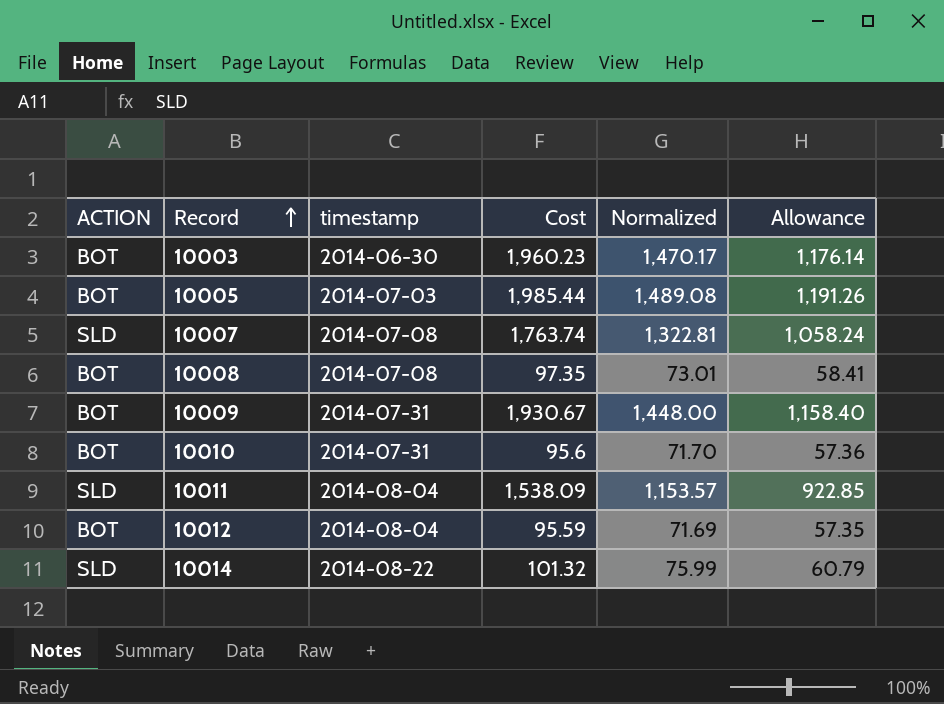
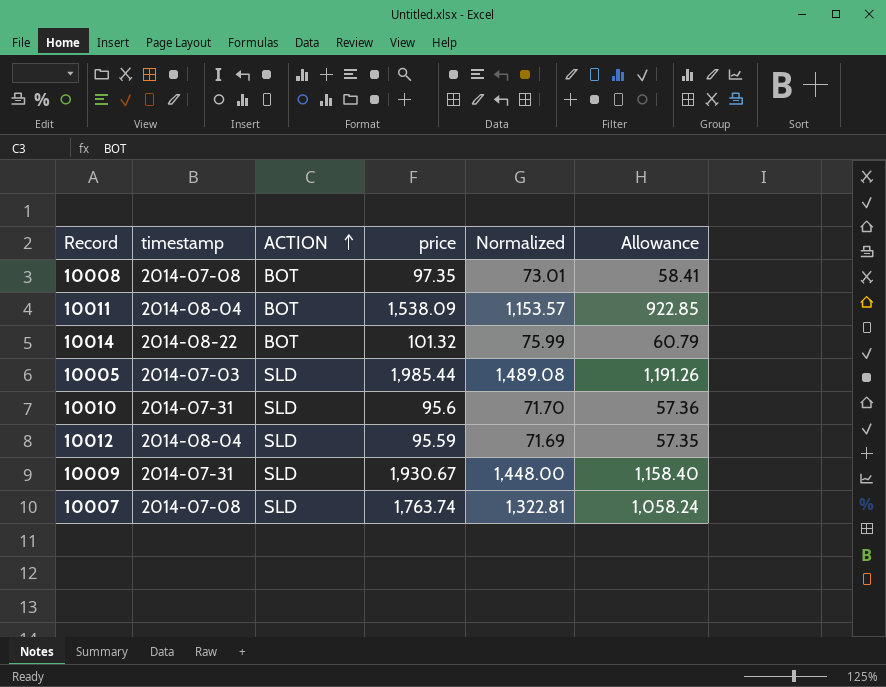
row order: Record ascending -> ACTION ascending
column ACTION | position: 1 -> 3
column name: Cost -> price
row 10003: BOT | 2014-06-30 | 1,960.23 | 1,470.17 | 1,176.14 -> none
10011 | ACTION: SLD -> BOT
10014 | ACTION: SLD -> BOT
10005 | ACTION: BOT -> SLD
10010 | ACTION: BOT -> SLD
10012 | ACTION: BOT -> SLD
10009 | ACTION: BOT -> SLD

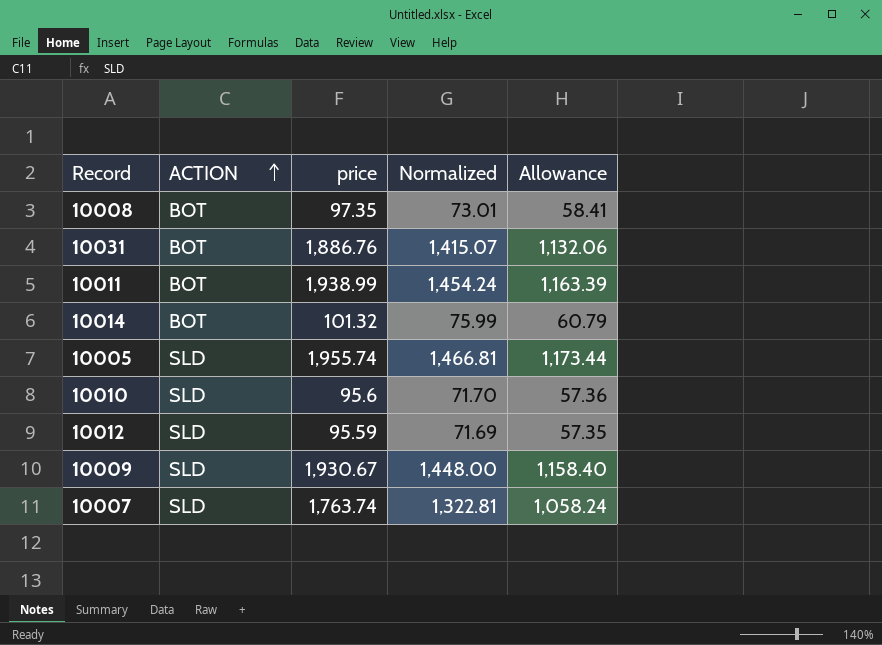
column timestamp | position: 2 -> none
row 10031: none -> BOT | 1,886.76 | 1,415.07 | 1,132.06
10011 | price: 1,538.09 -> 1,938.99
10011 | Normalized: 1,153.57 -> 1,454.24
10011 | Allowance: 922.85 -> 1,163.39
10005 | price: 1,985.44 -> 1,955.74
10005 | Normalized: 1,489.08 -> 1,466.81
10005 | Allowance: 1,191.26 -> 1,173.44

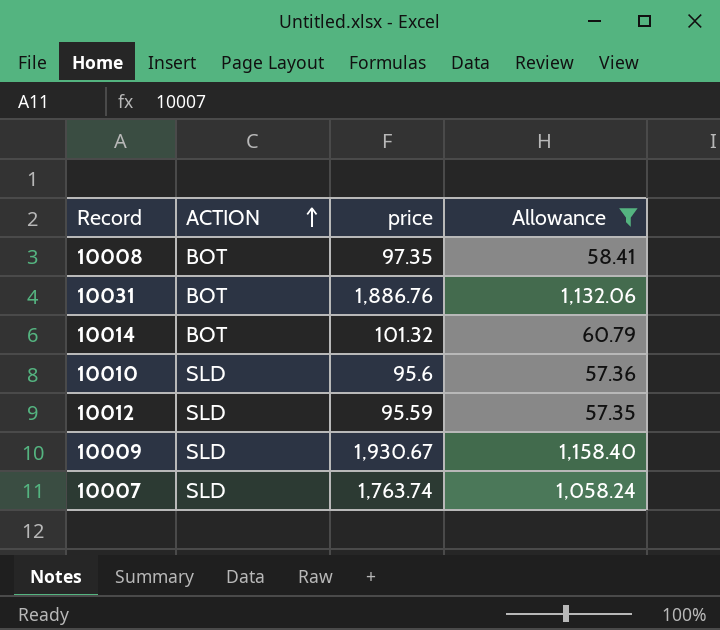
filter: none -> Allowance <= 1,158.40
column Normalized | formula: [price] * 0.75 -> none

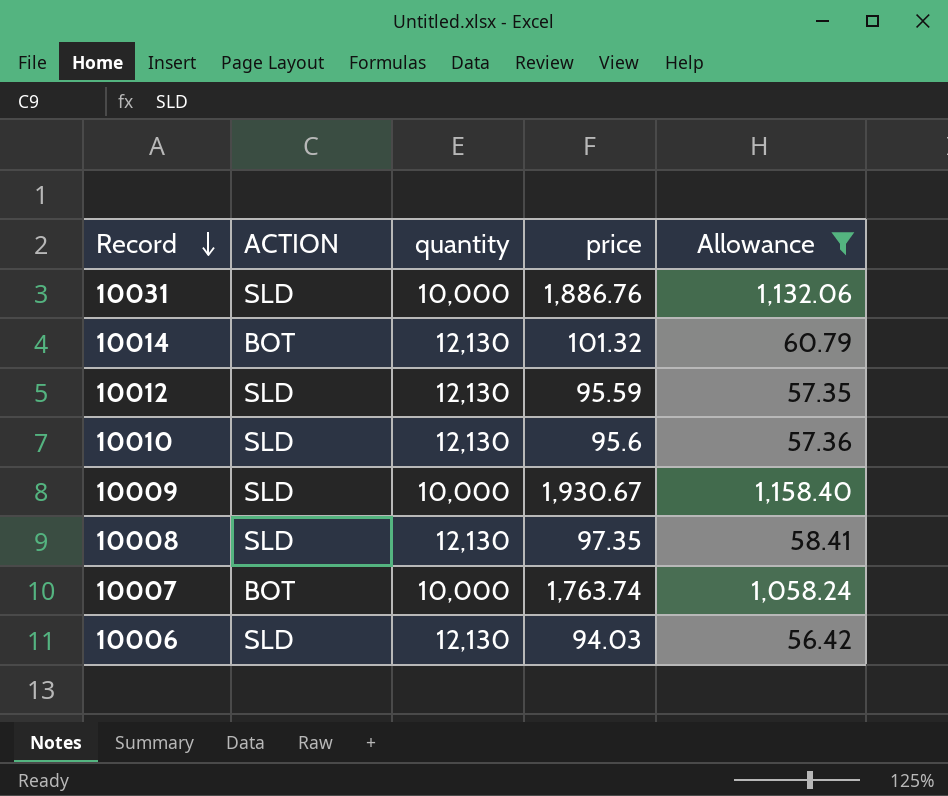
row order: ACTION ascending -> Record descending
column quantity | position: none -> 3
10031 | ACTION: BOT -> SLD
10008 | ACTION: BOT -> SLD
10007 | ACTION: SLD -> BOT
row 10006: none -> SLD | 12,130 | 94.03 | 56.42

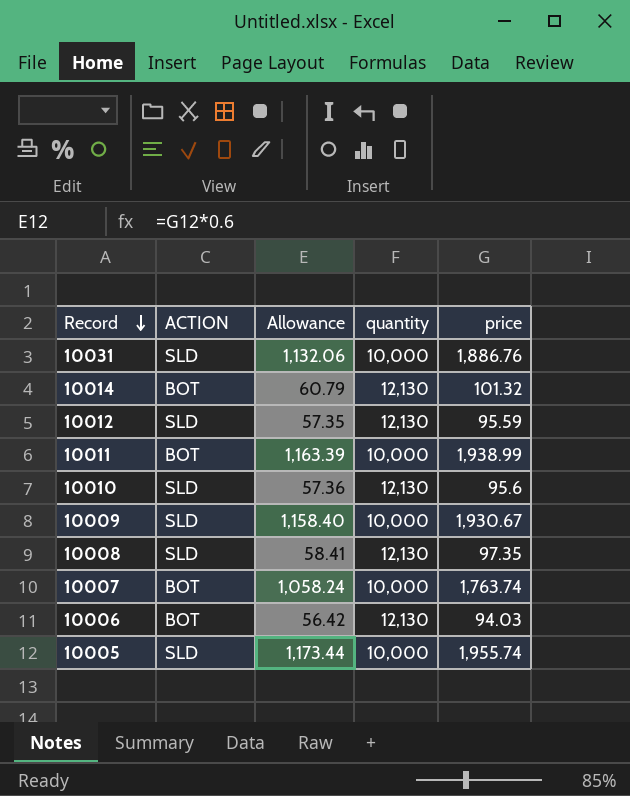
filter: Allowance <= 1,158.40 -> none
column Allowance | position: 5 -> 3
10006 | ACTION: SLD -> BOT

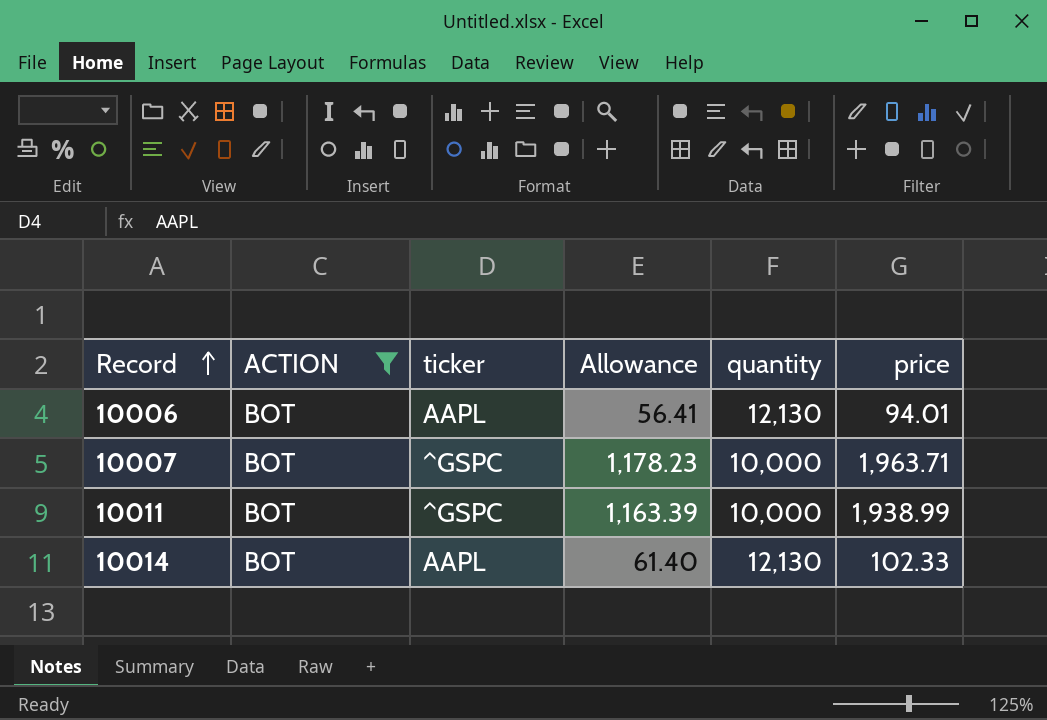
filter: none -> ACTION = BOT
row order: Record descending -> Record ascending
column ticker | position: none -> 3
10006 | Allowance: 56.42 -> 56.41
10006 | price: 94.03 -> 94.01
10007 | Allowance: 1,058.24 -> 1,178.23
10007 | price: 1,763.74 -> 1,963.71
10014 | Allowance: 60.79 -> 61.40
10014 | price: 101.32 -> 102.33

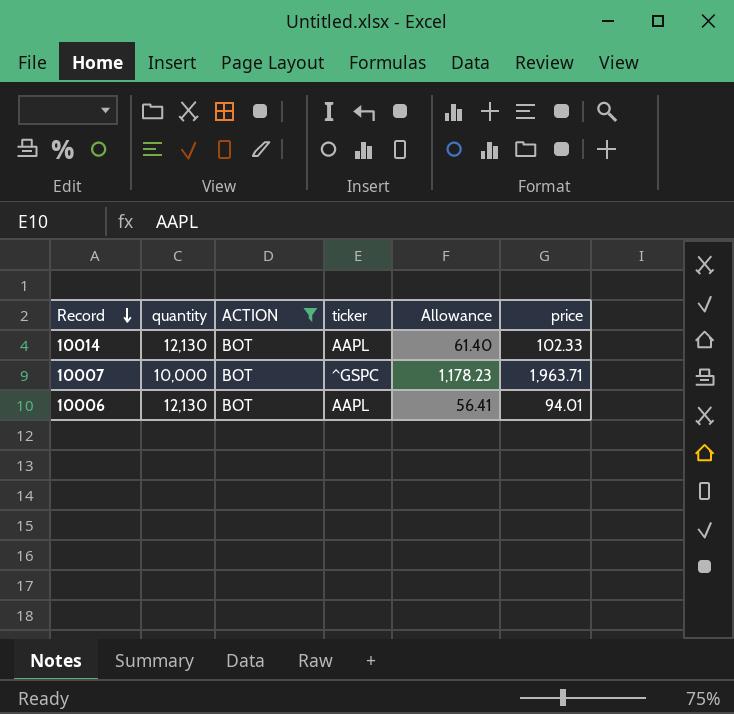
row order: Record ascending -> Record descending
column quantity | position: 5 -> 2
row 10011: BOT | ^GSPC | 1,163.39 | 10,000 | 1,938.99 -> none

